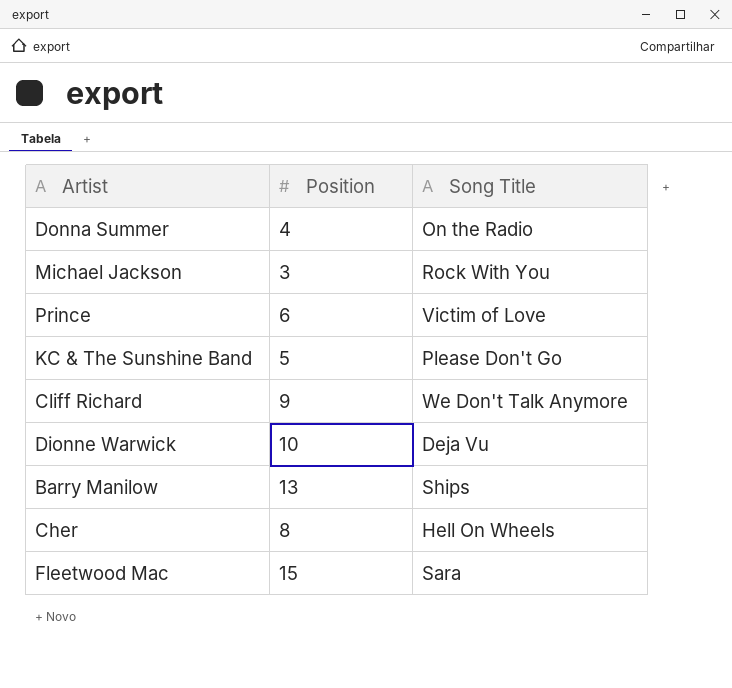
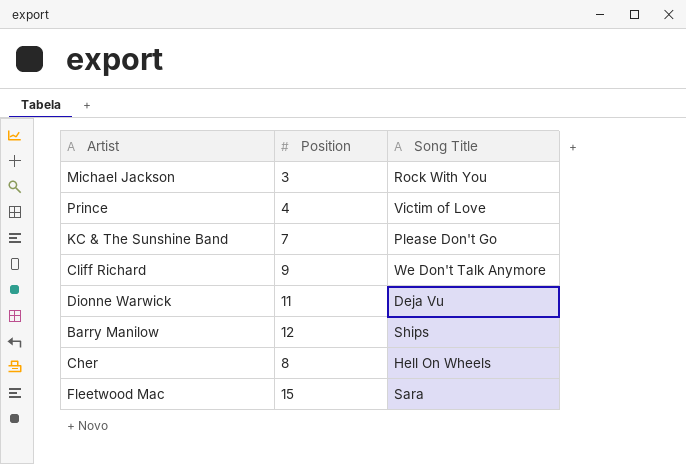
row Donna Summer: 4 | On the Radio -> none
Prince | Position: 6 -> 4
KC & The Sunshine Band | Position: 5 -> 7
Dionne Warwick | Position: 10 -> 11
Barry Manilow | Position: 13 -> 12

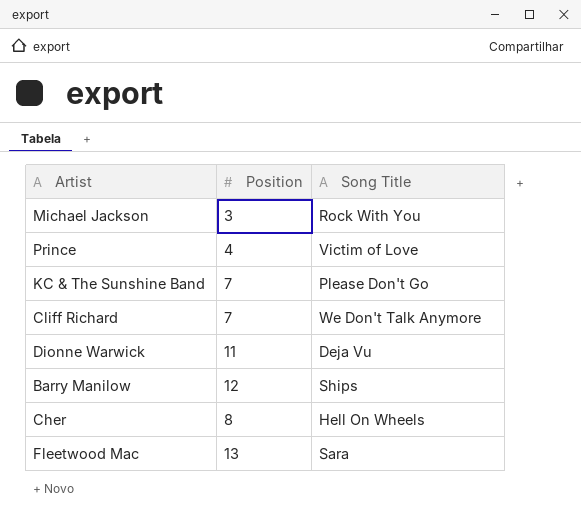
Cliff Richard | Position: 9 -> 7
Fleetwood Mac | Position: 15 -> 13

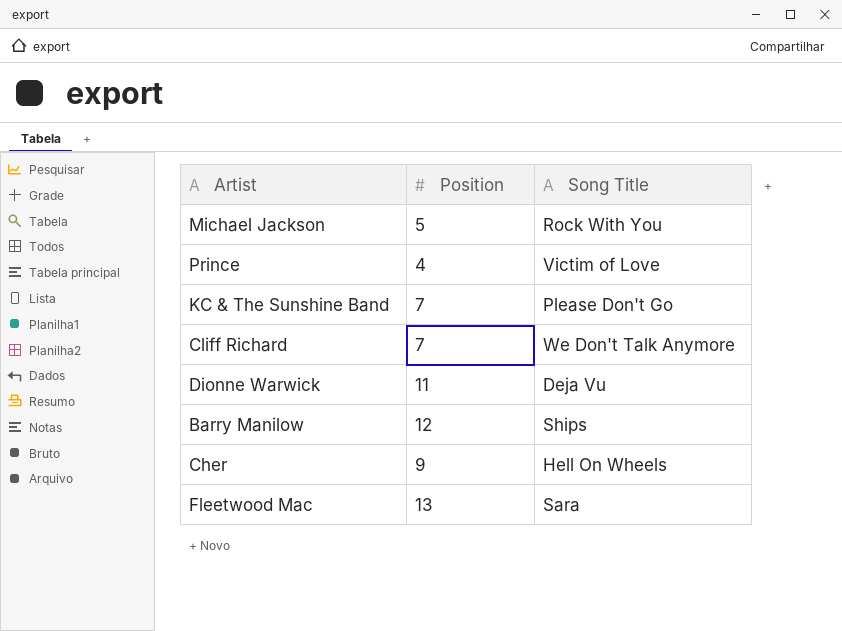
Michael Jackson | Position: 3 -> 5
Cher | Position: 8 -> 9

